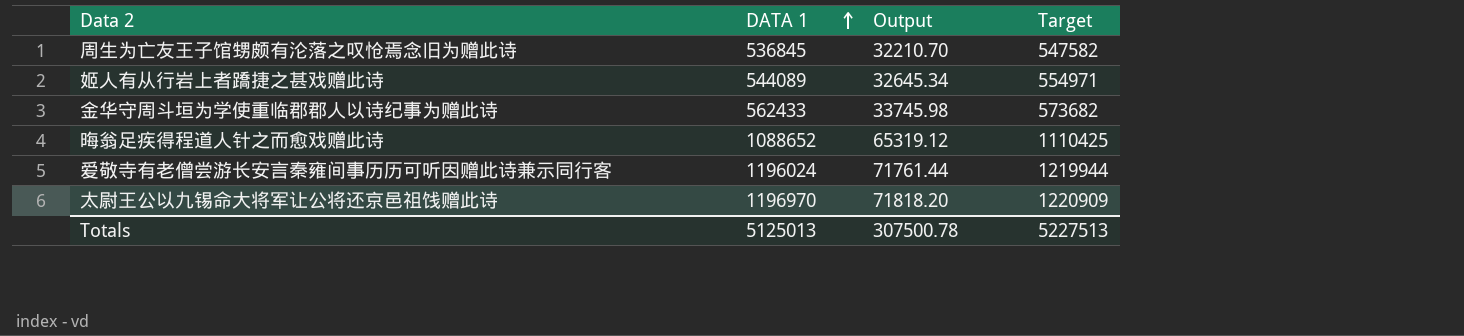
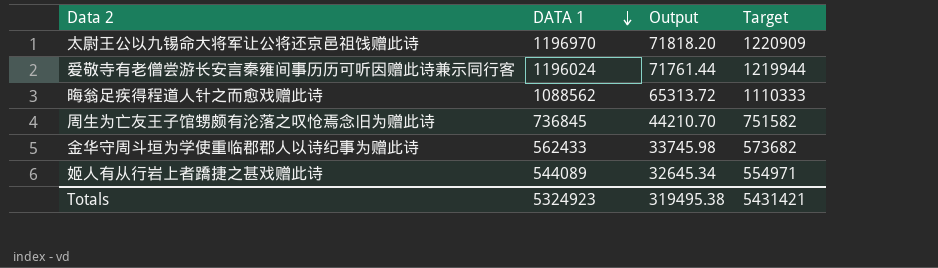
row order: DATA 1 ascending -> DATA 1 descending
晦翁足疾得程道人针之而愈戏赠此诗 | DATA 1: 1088652 -> 1088562
晦翁足疾得程道人针之而愈戏赠此诗 | Output: 65319.12 -> 65313.72
晦翁足疾得程道人针之而愈戏赠此诗 | Target: 1110425 -> 1110333
周生为亡友王子馆甥颇有沦落之叹怆焉念旧为赠此诗 | DATA 1: 536845 -> 736845
周生为亡友王子馆甥颇有沦落之叹怆焉念旧为赠此诗 | Output: 32210.70 -> 44210.70
周生为亡友王子馆甥颇有沦落之叹怆焉念旧为赠此诗 | Target: 547582 -> 751582
Totals | DATA 1: 5125013 -> 5324923
Totals | Output: 307500.78 -> 319495.38
Totals | Target: 5227513 -> 5431421

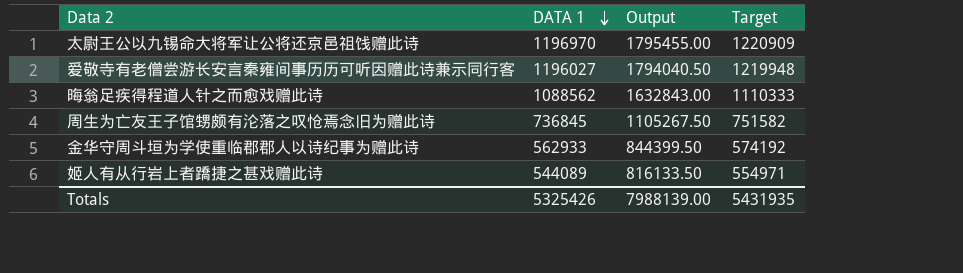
column Output | formula: [DATA 1] * 0.06 -> [DATA 1] * 1.5
爱敬寺有老僧尝游长安言秦雍间事历历可听因赠此诗兼示同行客 | DATA 1: 1196024 -> 1196027
爱敬寺有老僧尝游长安言秦雍间事历历可听因赠此诗兼示同行客 | Target: 1219944 -> 1219948
金华守周斗垣为学使重临郡郡人以诗纪事为赠此诗 | DATA 1: 562433 -> 562933
金华守周斗垣为学使重临郡郡人以诗纪事为赠此诗 | Target: 573682 -> 574192
Totals | DATA 1: 5324923 -> 5325426
Totals | Output: 319495.38 -> 7988139.00
Totals | Target: 5431421 -> 5431935

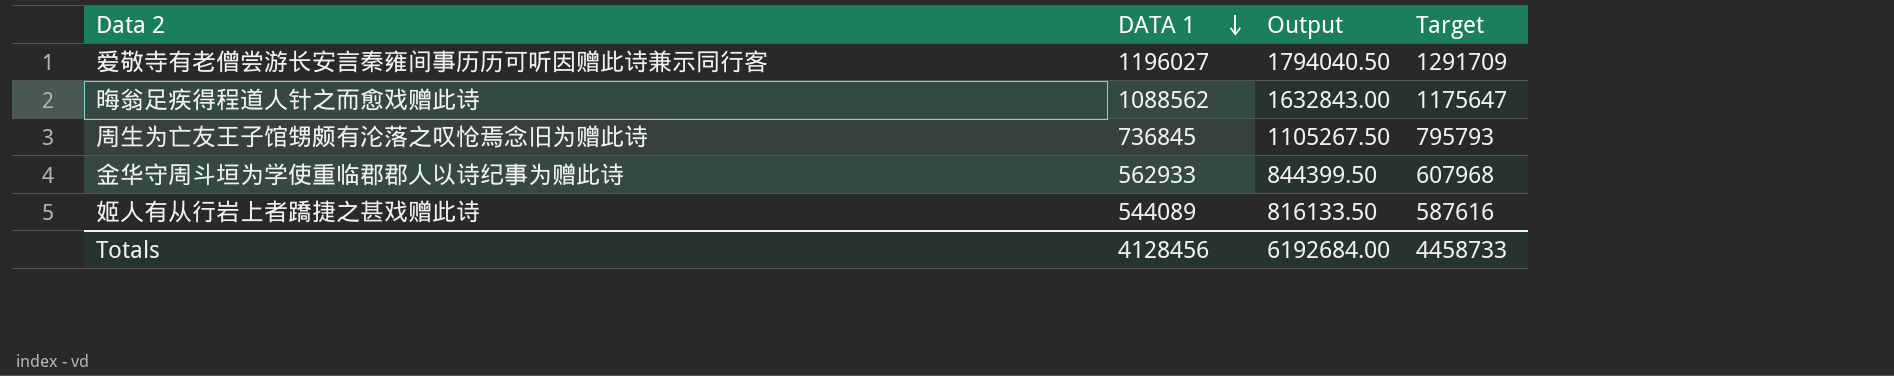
column Target | formula: [DATA 1] * 1.02 -> [DATA 1] * 1.08
row 太尉王公以九锡命大将军让公将还京邑祖饯赠此诗: 1196970 | 1795455.00 | 1220909 -> none
Totals | DATA 1: 5325426 -> 4128456
Totals | Output: 7988139.00 -> 6192684.00
Totals | Target: 5431935 -> 4458733

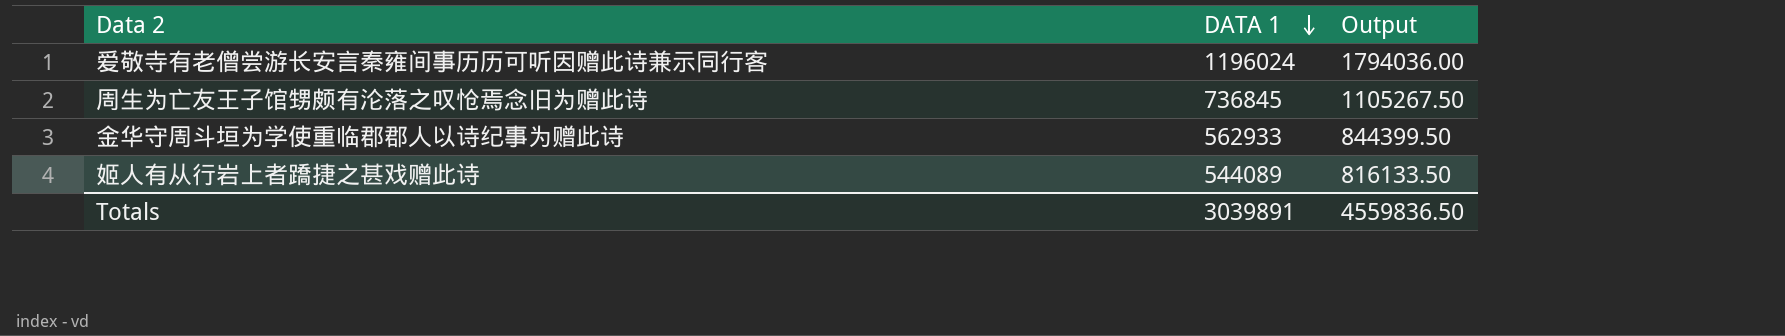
column Target | formula: [DATA 1] * 1.08 -> none
row 晦翁足疾得程道人针之而愈戏赠此诗: 1088562 | 1632843.00 | 1175647 -> none
爱敬寺有老僧尝游长安言秦雍间事历历可听因赠此诗兼示同行客 | DATA 1: 1196027 -> 1196024
爱敬寺有老僧尝游长安言秦雍间事历历可听因赠此诗兼示同行客 | Output: 1794040.50 -> 1794036.00
Totals | DATA 1: 4128456 -> 3039891
Totals | Output: 6192684.00 -> 4559836.50

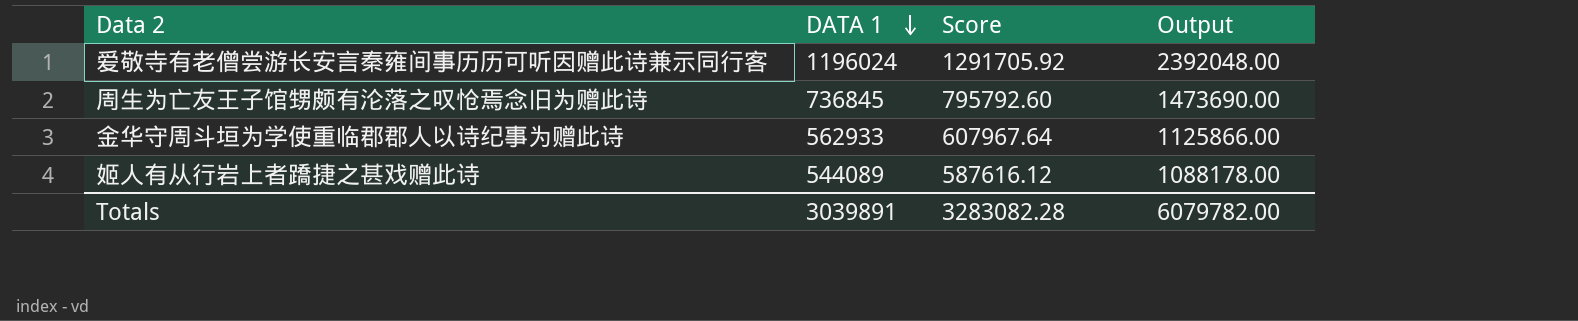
column Score | formula: none -> [DATA 1] * 1.08
column Output | formula: [DATA 1] * 1.5 -> [DATA 1] * 2
Totals | Output: 4559836.50 -> 6079782.00

